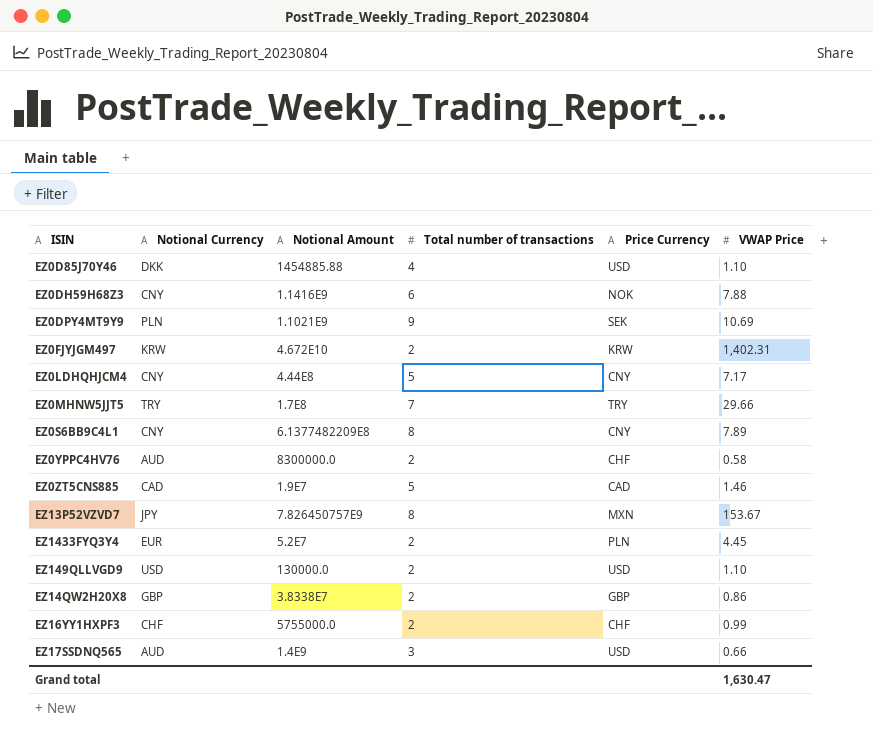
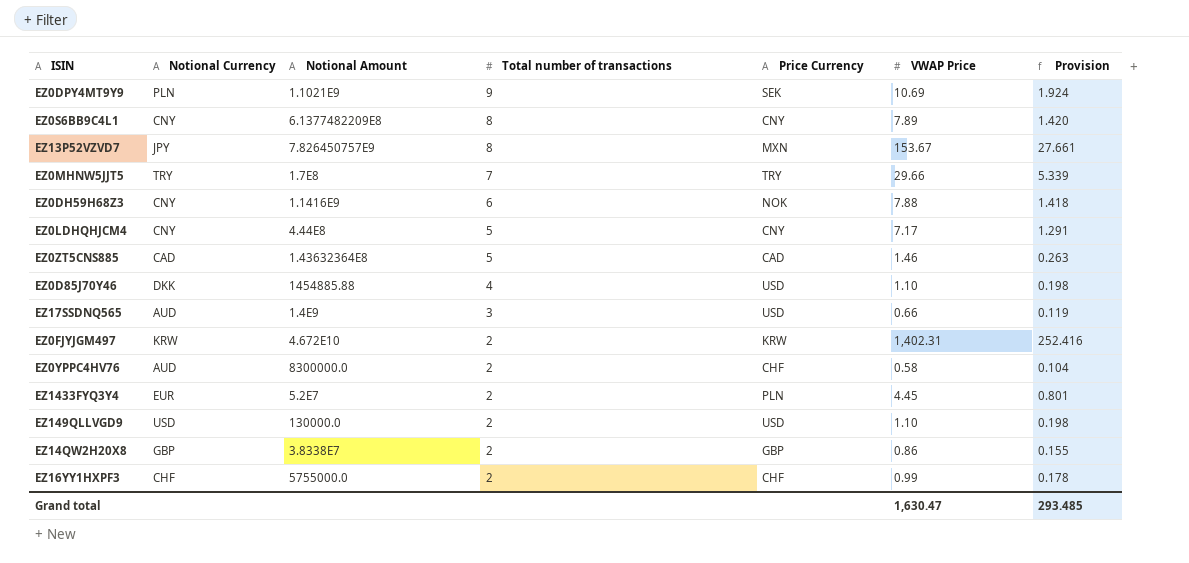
row order: none -> Total number of transactions descending
column Provision | formula: none -> [VWAP Price] * 0.18
EZ0ZT5CNS885 | Notional Amount: 1.9E7 -> 1.43632364E8

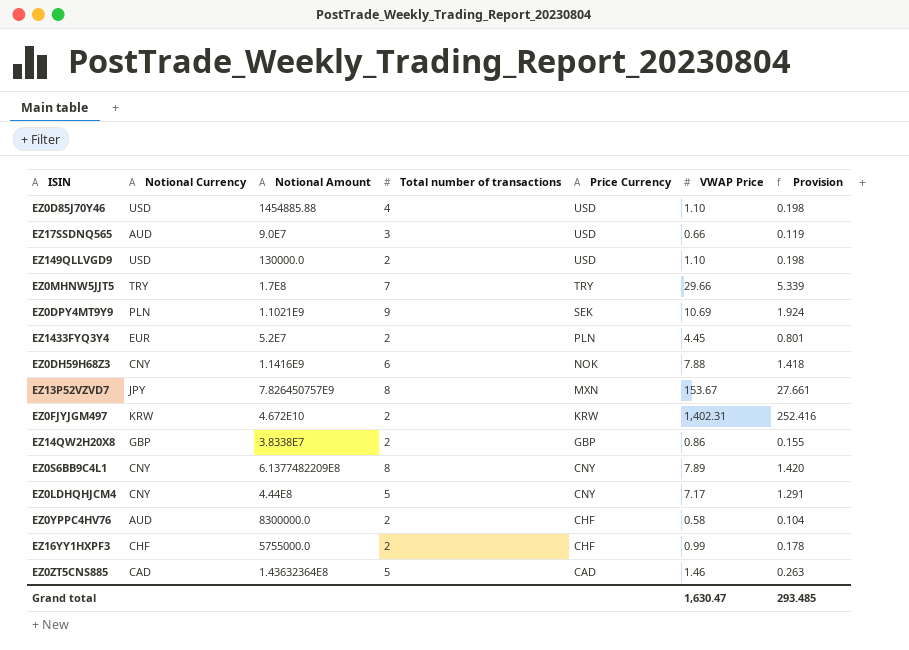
row order: Total number of transactions descending -> Price Currency descending
EZ0D85J70Y46 | Notional Currency: DKK -> USD
EZ17SSDNQ565 | Notional Amount: 1.4E9 -> 9.0E7

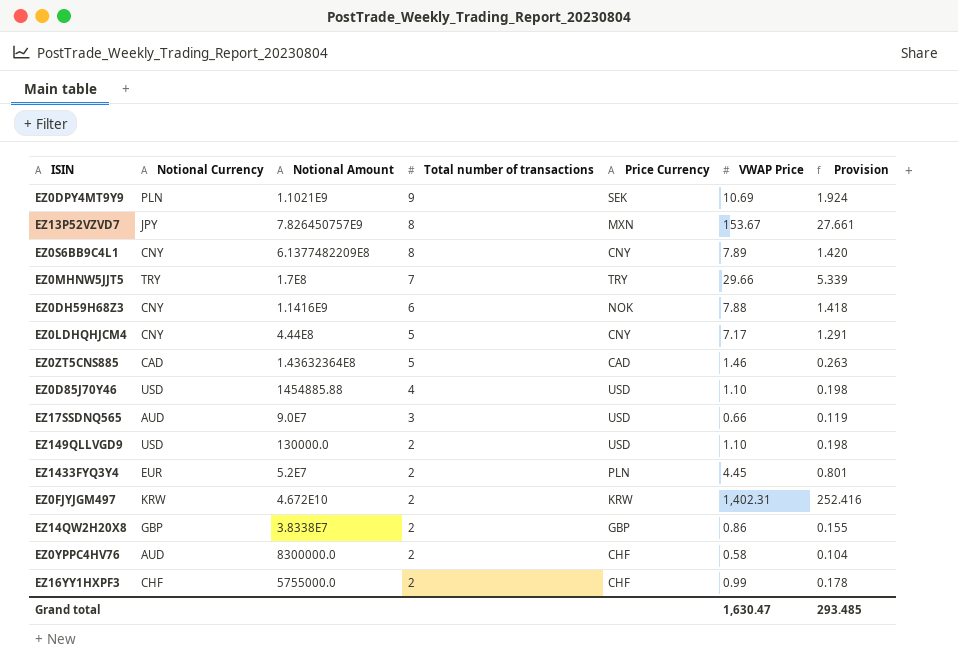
row order: Price Currency descending -> Total number of transactions descending

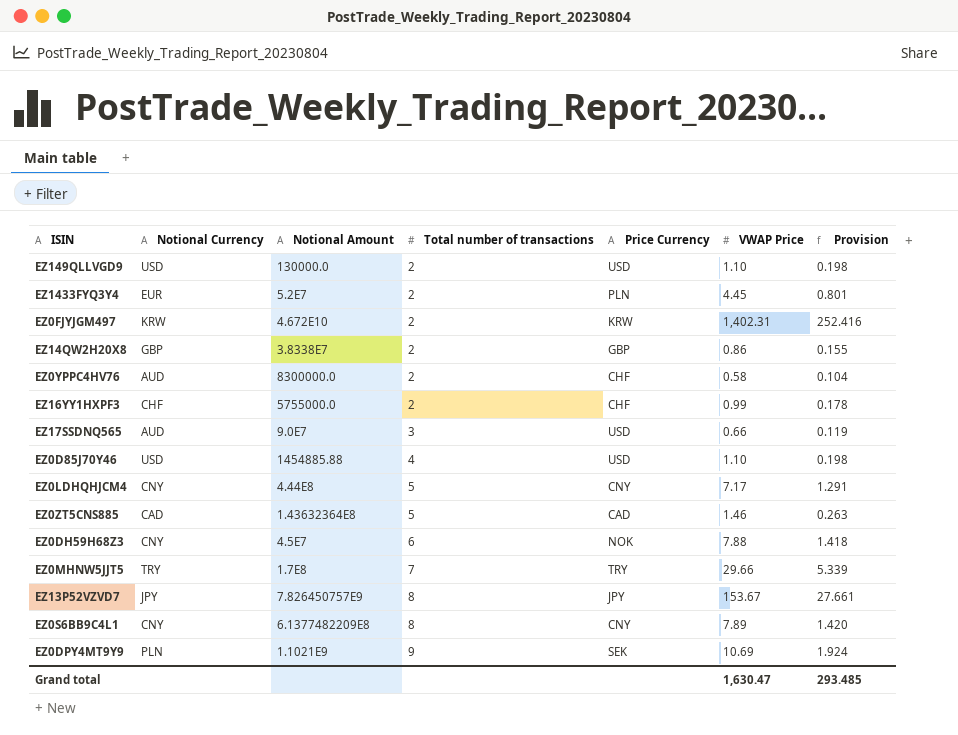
row order: Total number of transactions descending -> Total number of transactions ascending
EZ0DH59H68Z3 | Notional Amount: 1.1416E9 -> 4.5E7
EZ13P52VZVD7 | Price Currency: MXN -> JPY

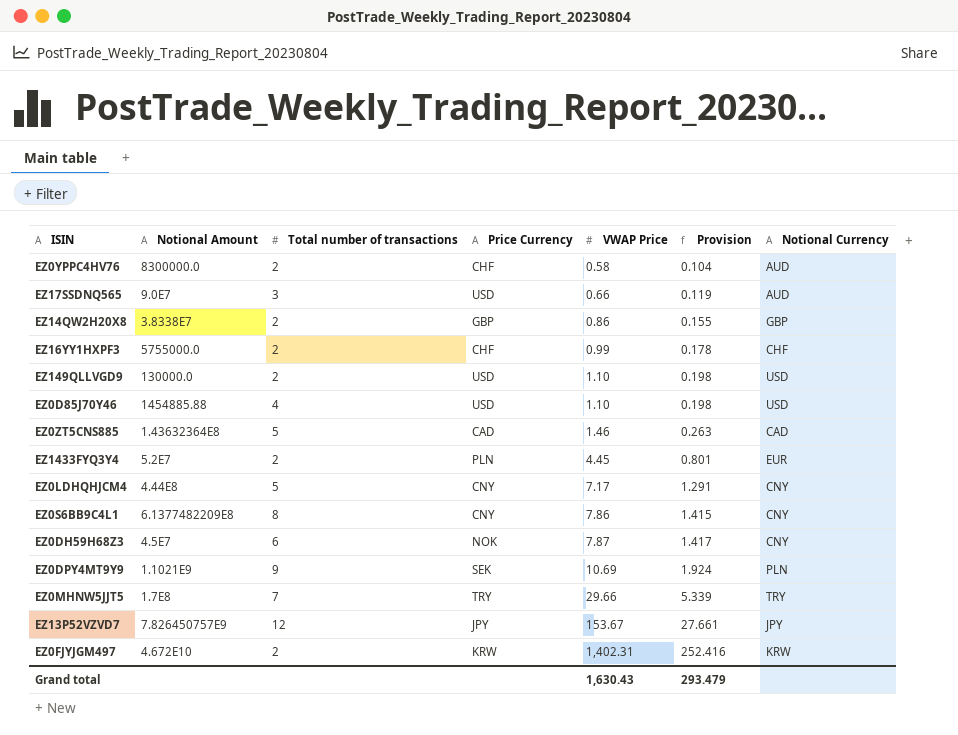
row order: Total number of transactions ascending -> VWAP Price ascending
column Notional Currency | position: 2 -> 7
EZ0S6BB9C4L1 | VWAP Price: 7.89 -> 7.86
EZ0S6BB9C4L1 | Provision: 1.420 -> 1.415
EZ0DH59H68Z3 | VWAP Price: 7.88 -> 7.87
EZ0DH59H68Z3 | Provision: 1.418 -> 1.417
EZ13P52VZVD7 | Total number of transactions: 8 -> 12
Grand total | VWAP Price: 1,630.47 -> 1,630.43
Grand total | Provision: 293.485 -> 293.479

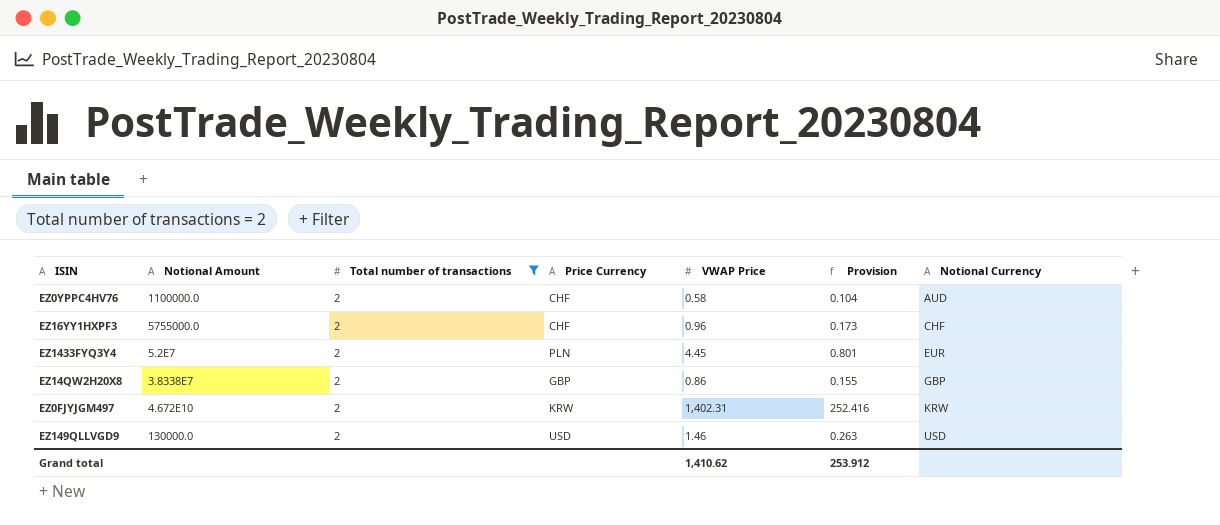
filter: none -> Total number of transactions = 2
row order: VWAP Price ascending -> Notional Currency ascending
EZ0YPPC4HV76 | Notional Amount: 8300000.0 -> 1100000.0
EZ16YY1HXPF3 | VWAP Price: 0.99 -> 0.96
EZ16YY1HXPF3 | Provision: 0.178 -> 0.173
EZ149QLLVGD9 | VWAP Price: 1.10 -> 1.46
EZ149QLLVGD9 | Provision: 0.198 -> 0.263
Grand total | VWAP Price: 1,630.43 -> 1,410.62
Grand total | Provision: 293.479 -> 253.912

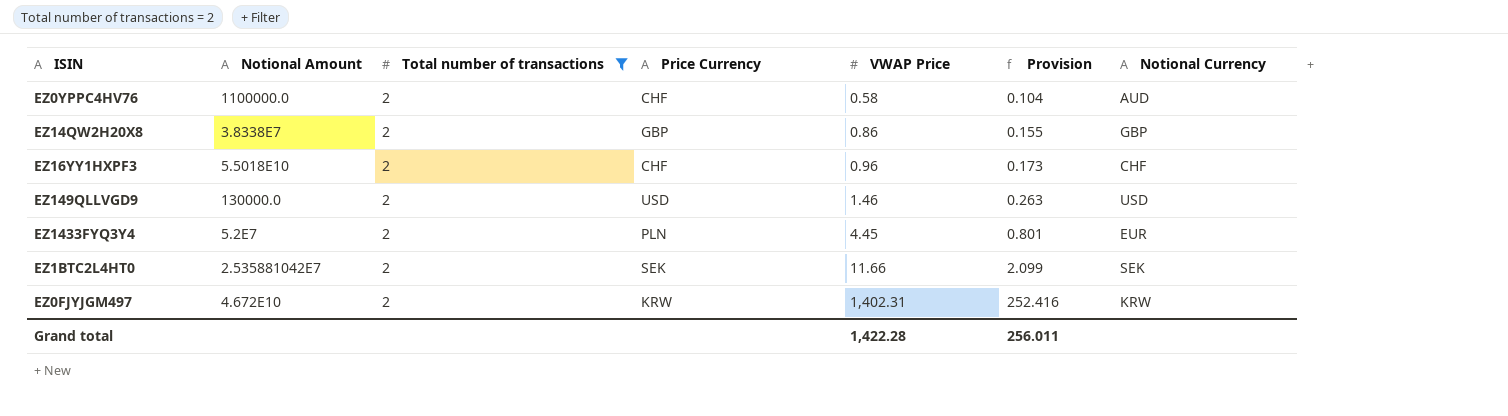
row order: Notional Currency ascending -> VWAP Price ascending
EZ16YY1HXPF3 | Notional Amount: 5755000.0 -> 5.5018E10
row EZ1BTC2L4HT0: none -> 2.535881042E7 | 2 | SEK | 11.66 | 2.099 | SEK
Grand total | VWAP Price: 1,410.62 -> 1,422.28
Grand total | Provision: 253.912 -> 256.011

